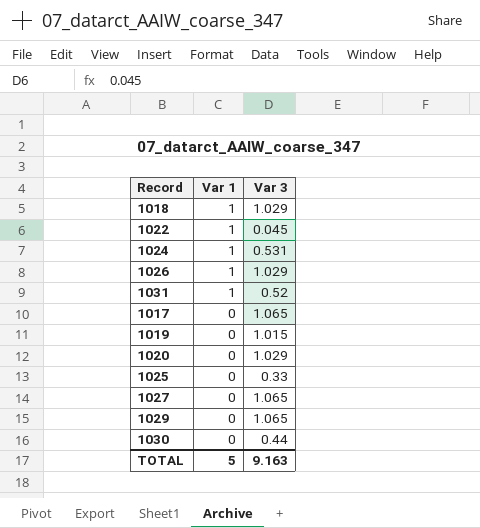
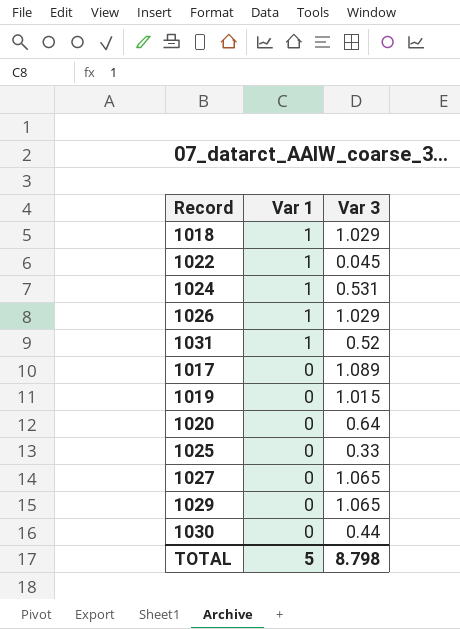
1017 | Var 3: 1.065 -> 1.089
1020 | Var 3: 1.029 -> 0.64
TOTAL | Var 3: 9.163 -> 8.798

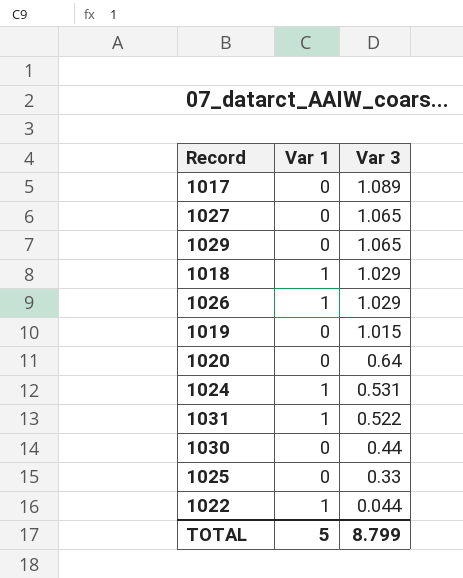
row order: Var 1 descending -> Var 3 descending
1031 | Var 3: 0.52 -> 0.522
1022 | Var 3: 0.045 -> 0.044
TOTAL | Var 3: 8.798 -> 8.799

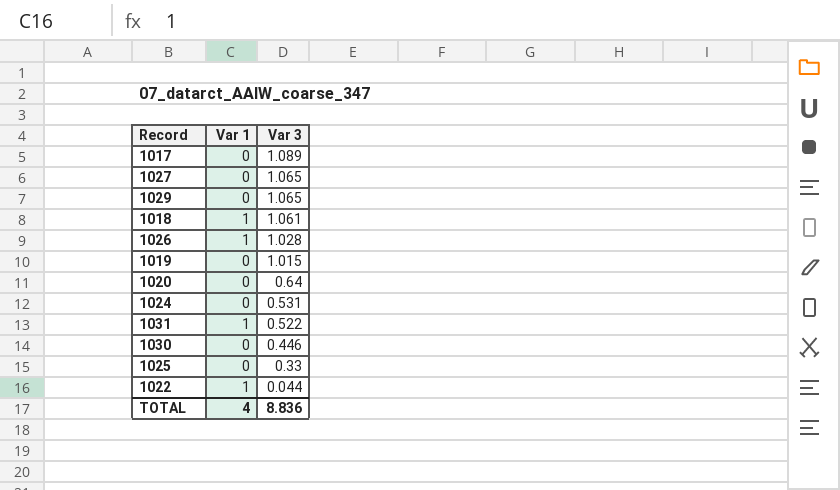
1018 | Var 3: 1.029 -> 1.061
1026 | Var 3: 1.029 -> 1.028
1024 | Var 1: 1 -> 0
1030 | Var 3: 0.44 -> 0.446
TOTAL | Var 1: 5 -> 4
TOTAL | Var 3: 8.799 -> 8.836

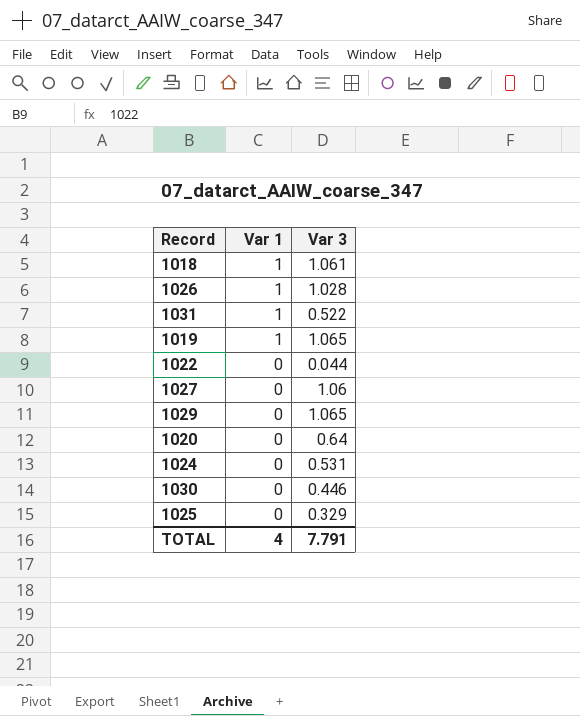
row order: Var 3 descending -> Var 1 descending
row 1017: 0 | 1.089 -> none
1019 | Var 1: 0 -> 1
1019 | Var 3: 1.015 -> 1.065
1022 | Var 1: 1 -> 0
1027 | Var 3: 1.065 -> 1.06
1025 | Var 3: 0.33 -> 0.329
TOTAL | Var 3: 8.836 -> 7.791

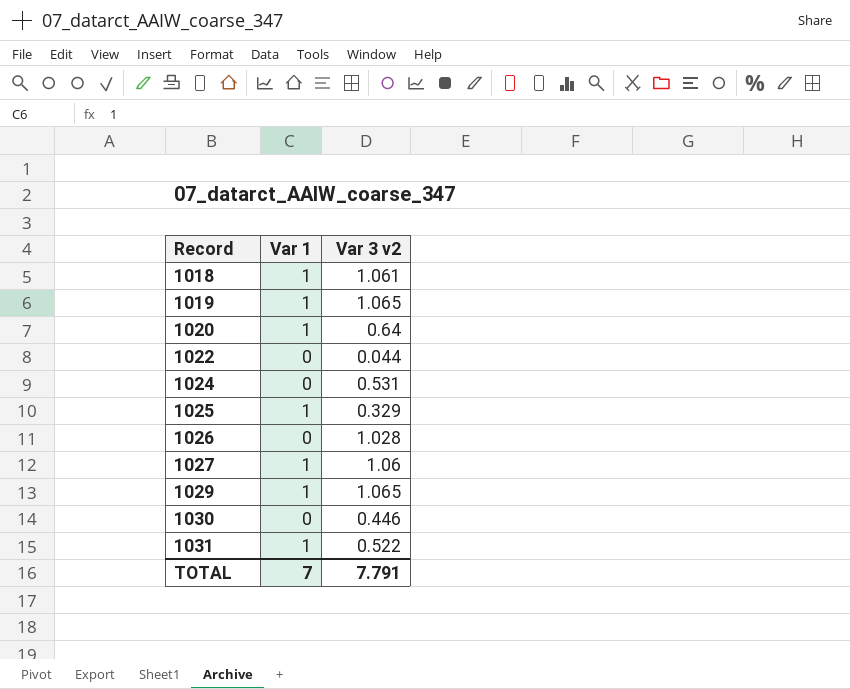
row order: Var 1 descending -> Record ascending
column name: Var 3 -> Var 3 v2
1020 | Var 1: 0 -> 1
1025 | Var 1: 0 -> 1
1026 | Var 1: 1 -> 0
1027 | Var 1: 0 -> 1
1029 | Var 1: 0 -> 1
TOTAL | Var 1: 4 -> 7

